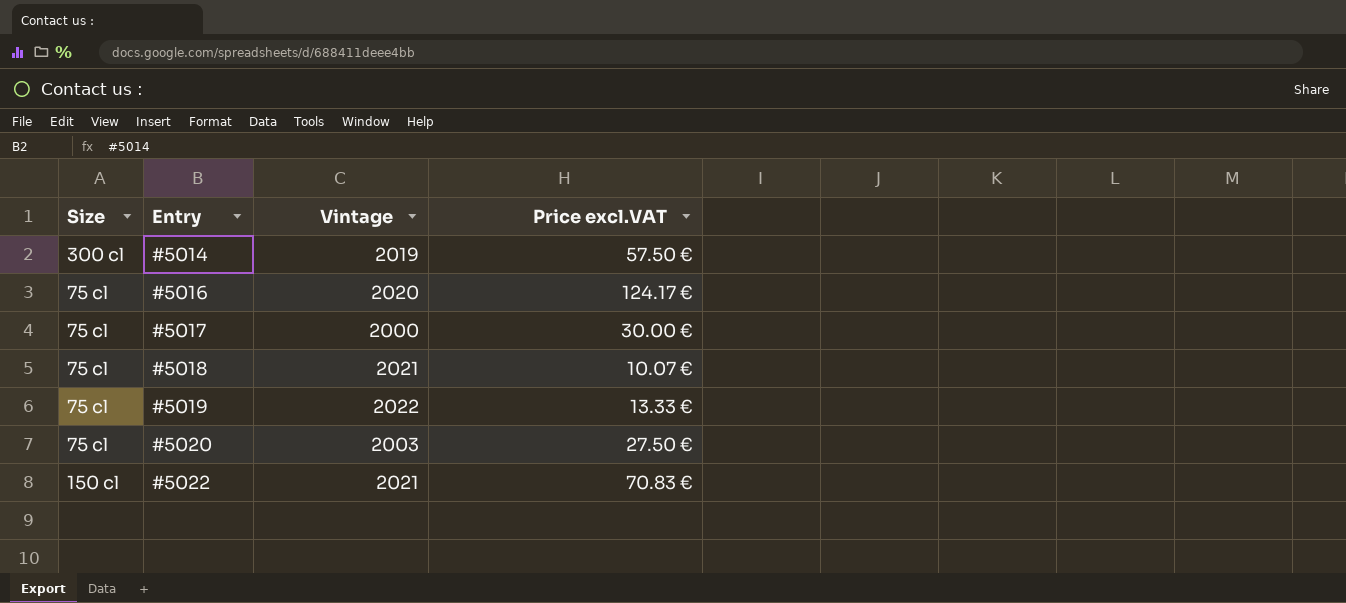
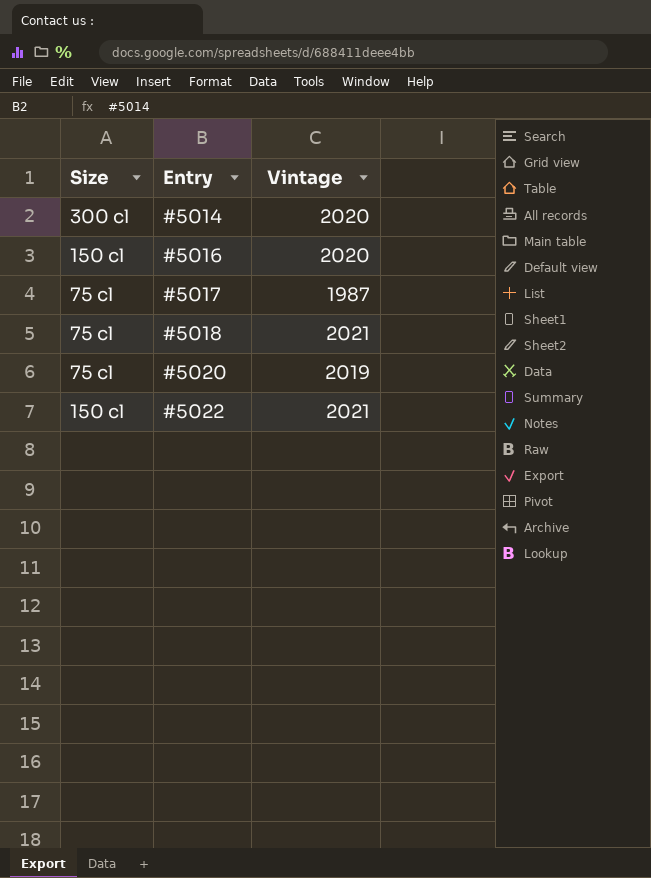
column Price excl.VAT | position: 4 -> none
row #5019: 75 cl | 2022 | 13.33 € -> none
#5014 | Vintage: 2019 -> 2020
#5016 | Size: 75 cl -> 150 cl
#5017 | Vintage: 2000 -> 1987
#5020 | Vintage: 2003 -> 2019

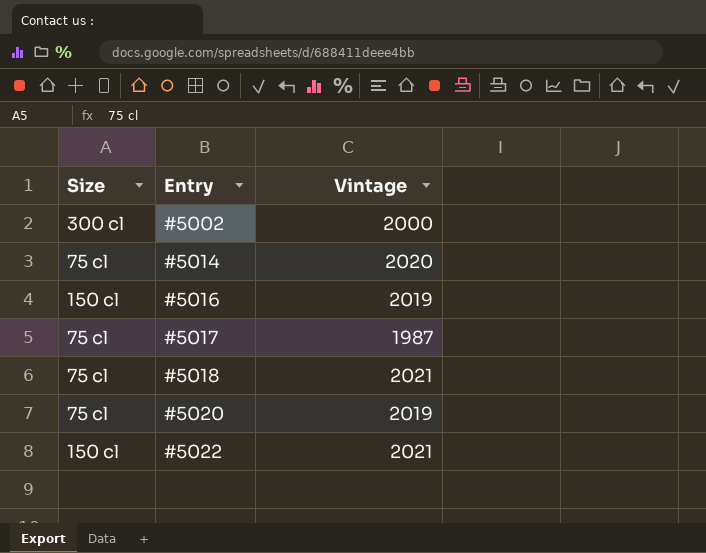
row #5002: none -> 300 cl | 2000
#5014 | Size: 300 cl -> 75 cl
#5016 | Vintage: 2020 -> 2019

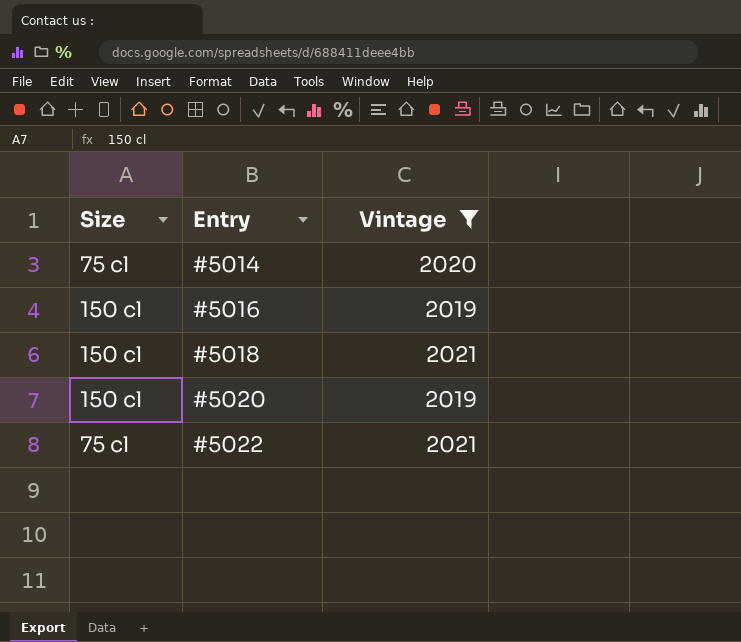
filter: none -> Vintage >= 2019
#5018 | Size: 75 cl -> 150 cl
#5020 | Size: 75 cl -> 150 cl
#5022 | Size: 150 cl -> 75 cl

